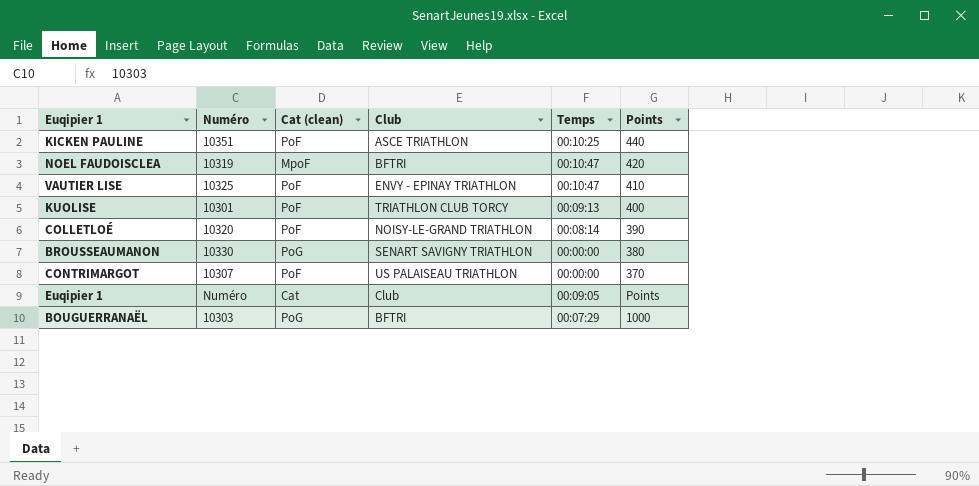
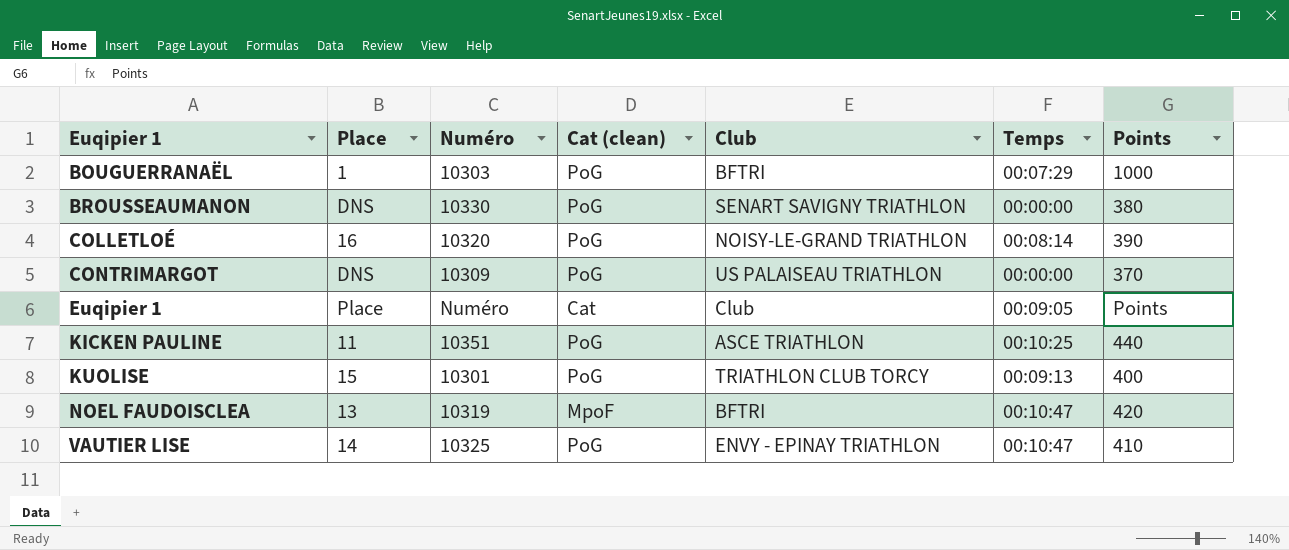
row order: none -> Euqipier 1 ascending
column Place | position: none -> 2
COLLETLOÉ | Cat (clean): PoF -> PoG
CONTRIMARGOT | Numéro: 10307 -> 10309
CONTRIMARGOT | Cat (clean): PoF -> PoG
KICKEN PAULINE | Cat (clean): PoF -> PoG
KUOLISE | Cat (clean): PoF -> PoG
VAUTIER LISE | Cat (clean): PoF -> PoG

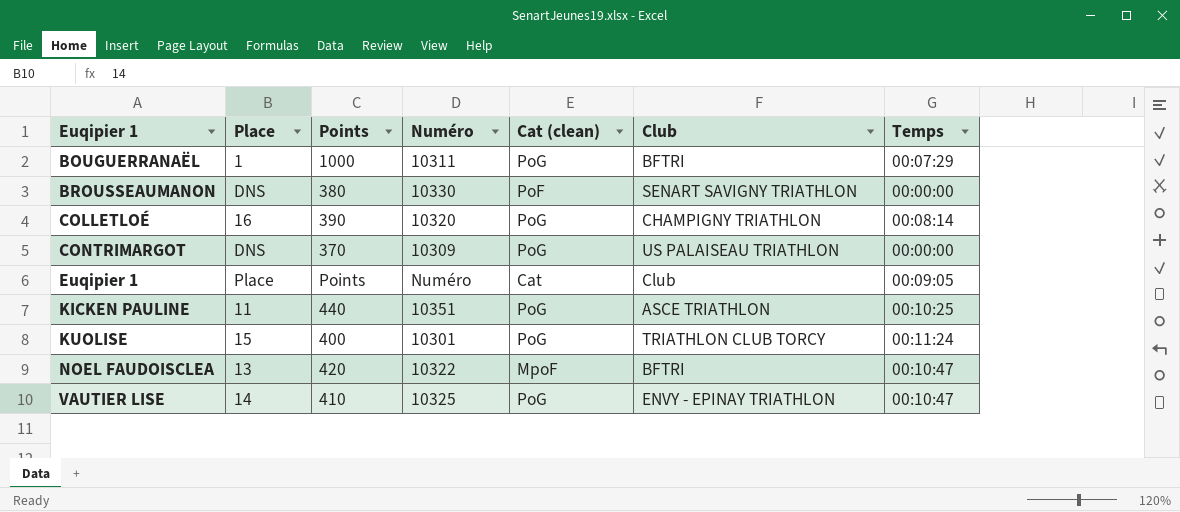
column Points | position: 7 -> 3
BOUGUERRANAËL | Numéro: 10303 -> 10311
BROUSSEAUMANON | Cat (clean): PoG -> PoF
COLLETLOÉ | Club: NOISY-LE-GRAND TRIATHLON -> CHAMPIGNY TRIATHLON
KUOLISE | Temps: 00:09:13 -> 00:11:24
NOEL FAUDOISCLEA | Numéro: 10319 -> 10322

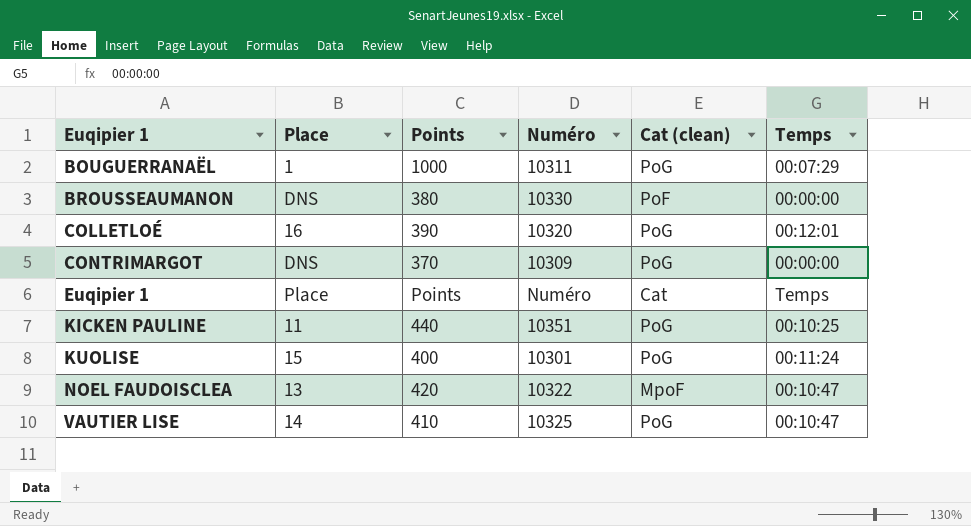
column Club | position: 6 -> none
COLLETLOÉ | Temps: 00:08:14 -> 00:12:01
Euqipier 1 | Temps: 00:09:05 -> Temps

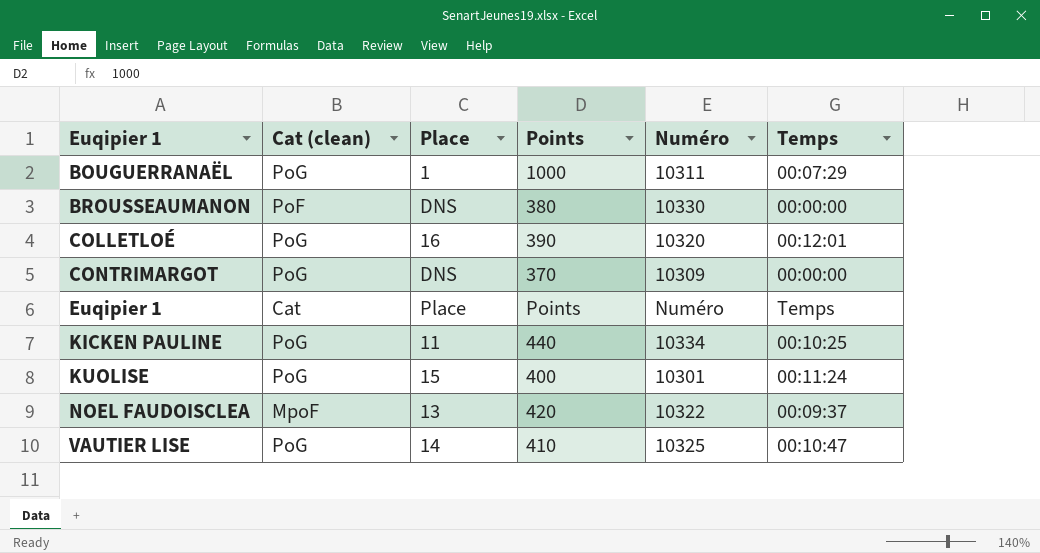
column Cat (clean) | position: 5 -> 2
KICKEN PAULINE | Numéro: 10351 -> 10334
NOEL FAUDOISCLEA | Temps: 00:10:47 -> 00:09:37

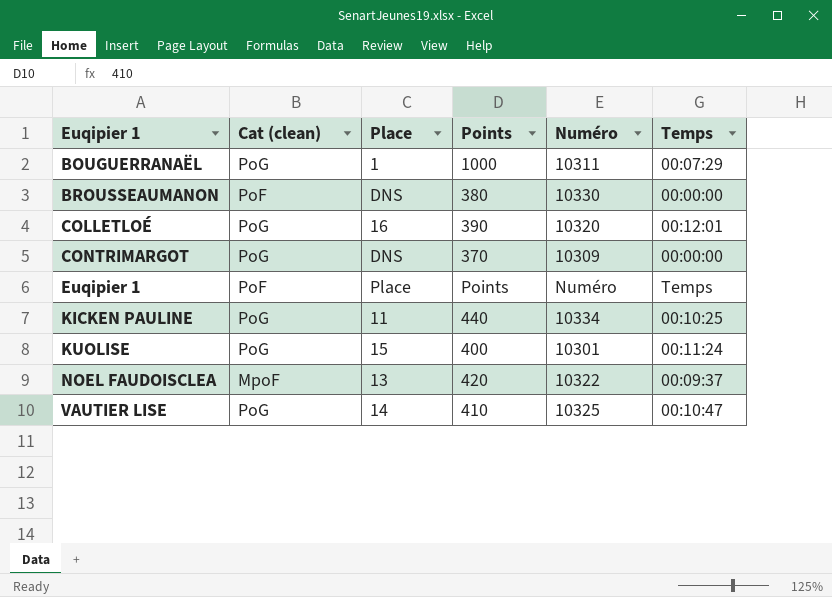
Euqipier 1 | Cat (clean): Cat -> PoF

